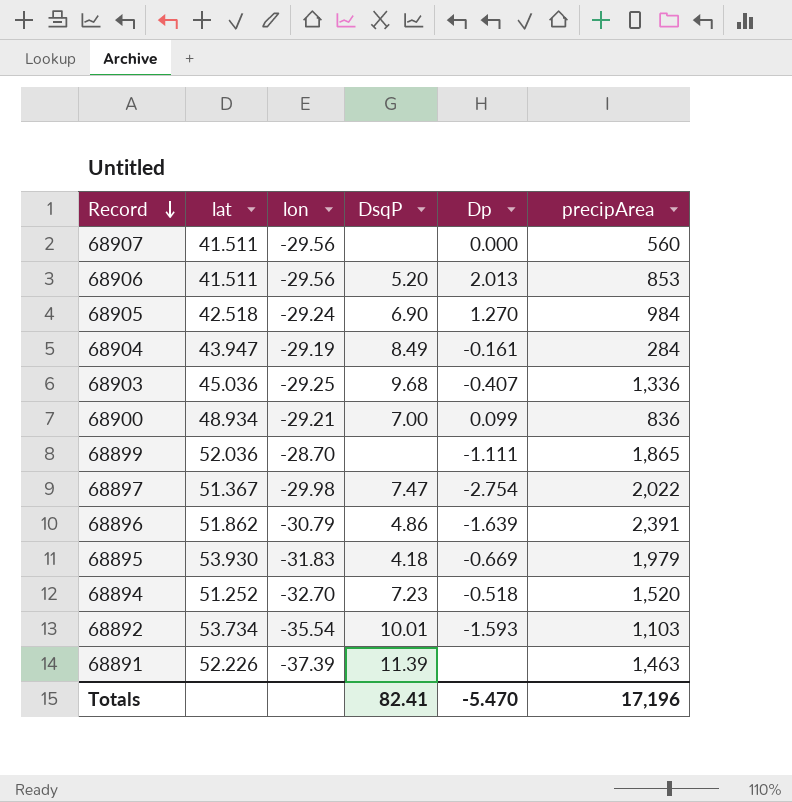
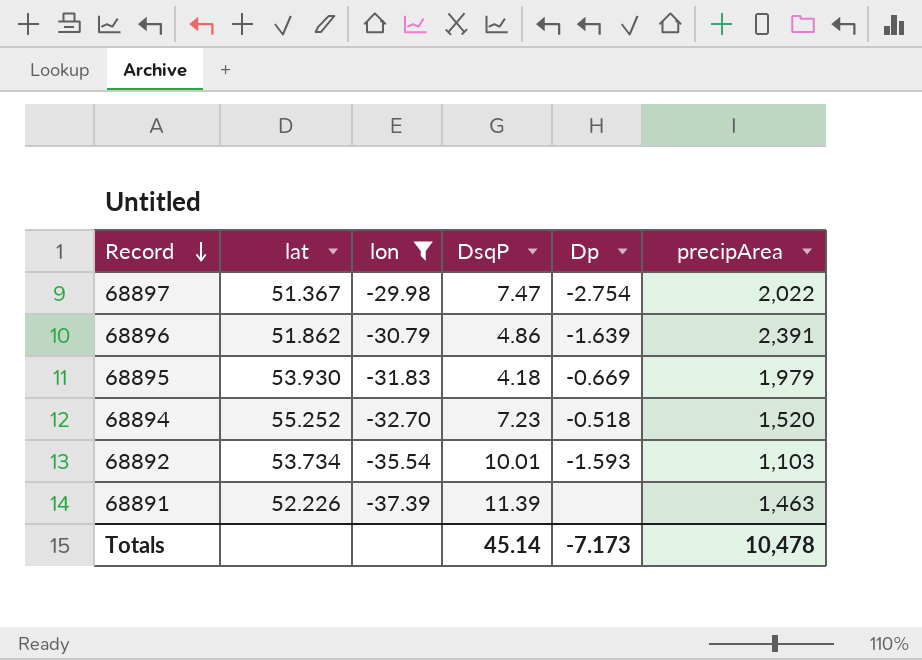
filter: none -> lon <= -29.98
68894 | lat: 51.252 -> 55.252
Totals | DsqP: 82.41 -> 45.14
Totals | Dp: -5.470 -> -7.173
Totals | precipArea: 17,196 -> 10,478

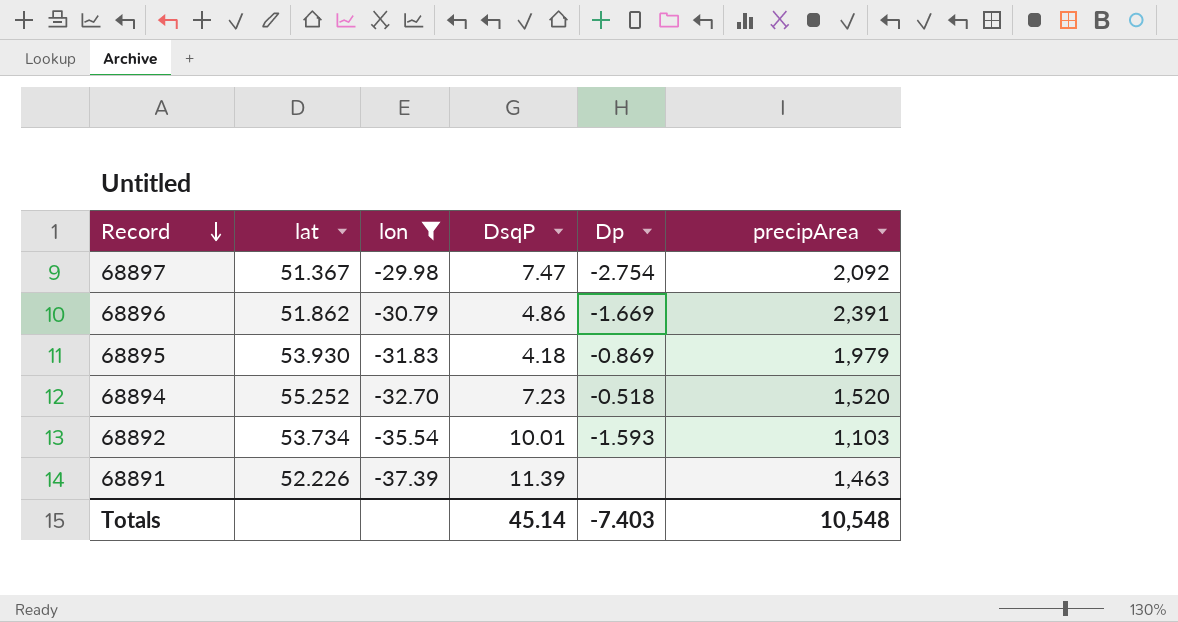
68897 | precipArea: 2,022 -> 2,092
68896 | Dp: -1.639 -> -1.669
68895 | Dp: -0.669 -> -0.869
Totals | Dp: -7.173 -> -7.403
Totals | precipArea: 10,478 -> 10,548

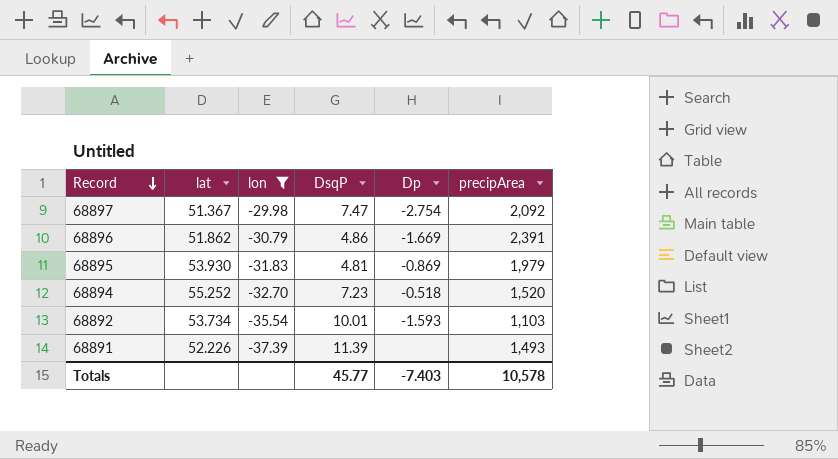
68895 | DsqP: 4.18 -> 4.81
68891 | precipArea: 1,463 -> 1,493
Totals | DsqP: 45.14 -> 45.77
Totals | precipArea: 10,548 -> 10,578

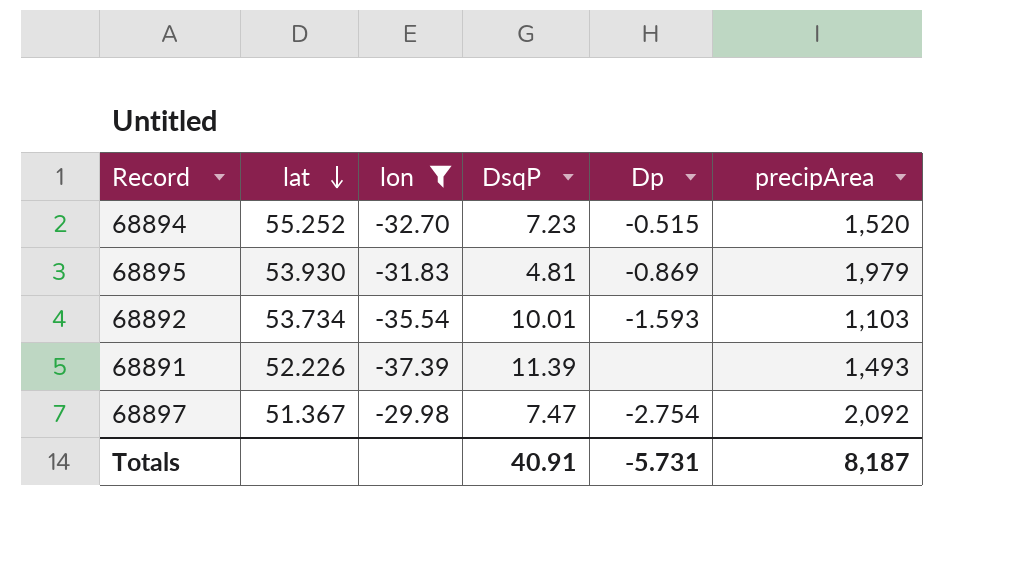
row order: Record descending -> lat descending
row 68896: 51.862 | -30.79 | 4.86 | -1.669 | 2,391 -> none
68894 | Dp: -0.518 -> -0.515
Totals | DsqP: 45.77 -> 40.91
Totals | Dp: -7.403 -> -5.731
Totals | precipArea: 10,578 -> 8,187

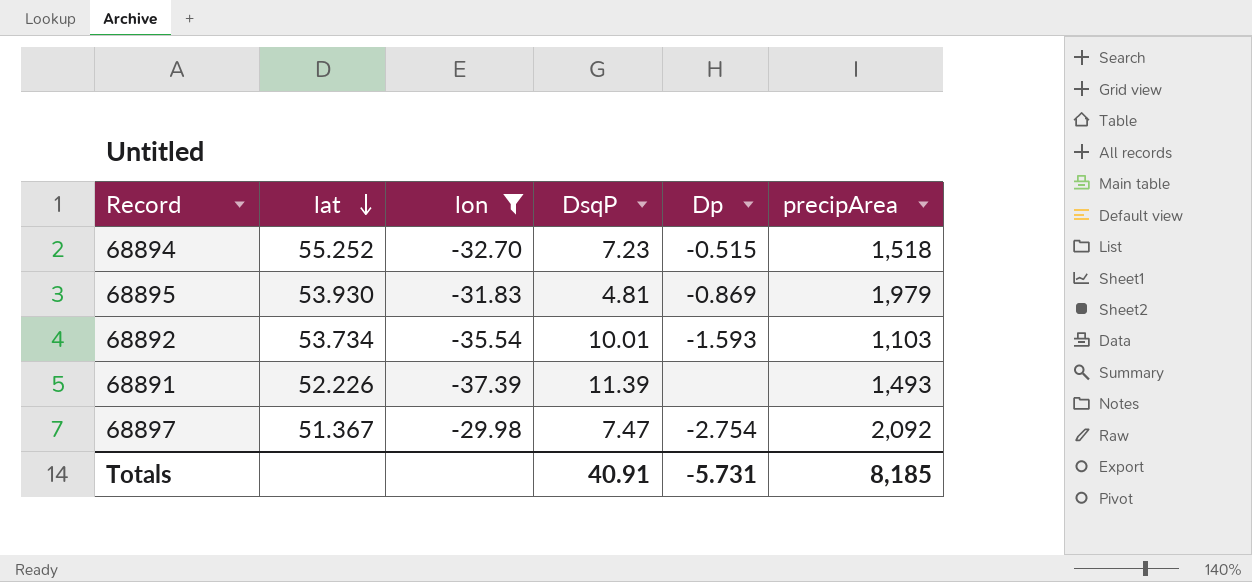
68894 | precipArea: 1,520 -> 1,518
Totals | precipArea: 8,187 -> 8,185

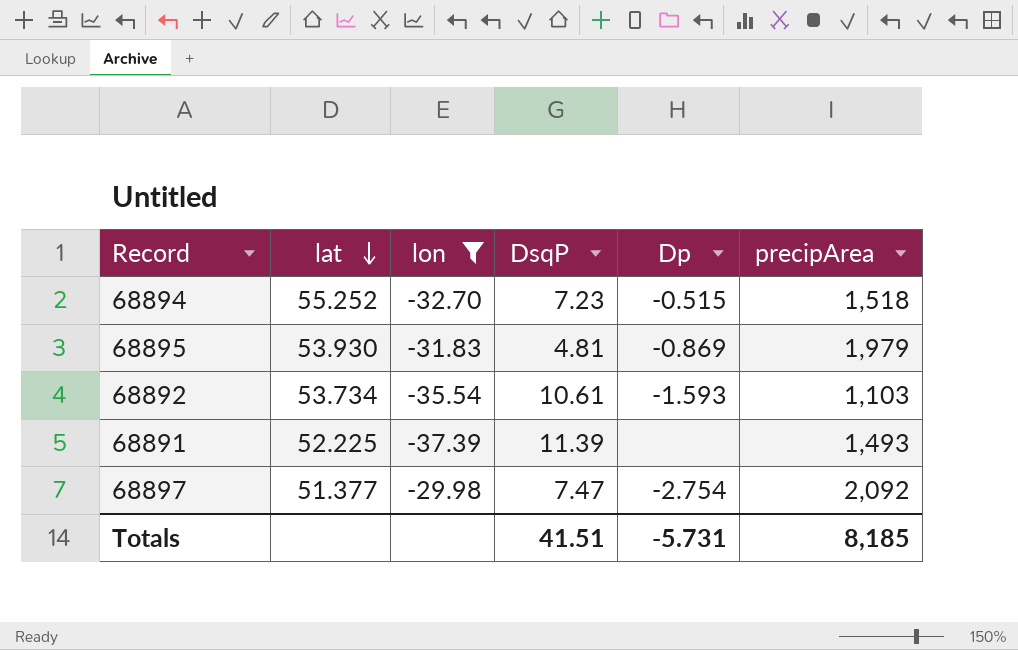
68892 | DsqP: 10.01 -> 10.61
68891 | lat: 52.226 -> 52.225
68897 | lat: 51.367 -> 51.377
Totals | DsqP: 40.91 -> 41.51

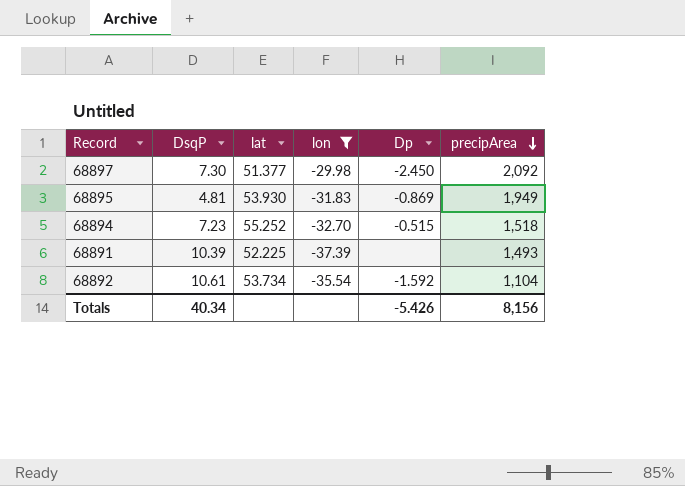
row order: lat descending -> precipArea descending
column DsqP | position: 4 -> 2
68897 | DsqP: 7.47 -> 7.30
68897 | Dp: -2.754 -> -2.450
68895 | precipArea: 1,979 -> 1,949
68891 | DsqP: 11.39 -> 10.39
68892 | Dp: -1.593 -> -1.592
68892 | precipArea: 1,103 -> 1,104
Totals | DsqP: 41.51 -> 40.34
Totals | Dp: -5.731 -> -5.426
Totals | precipArea: 8,185 -> 8,156

